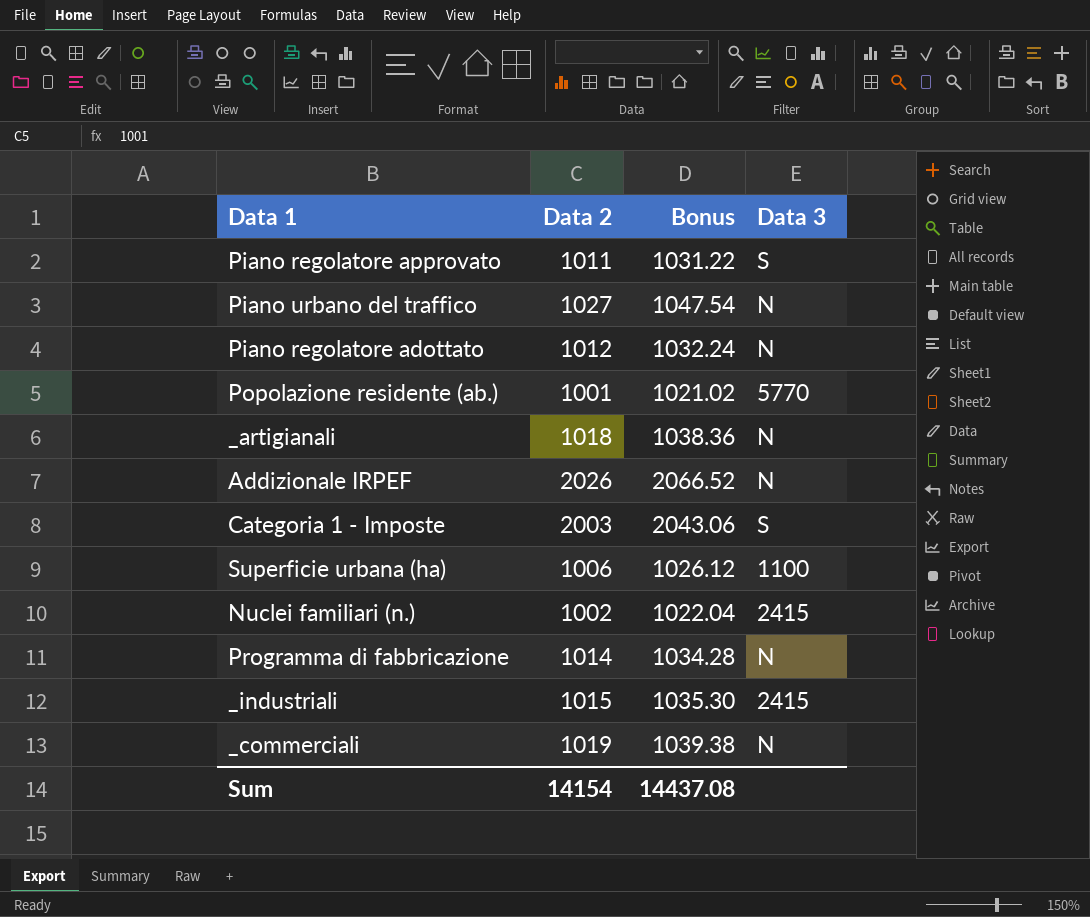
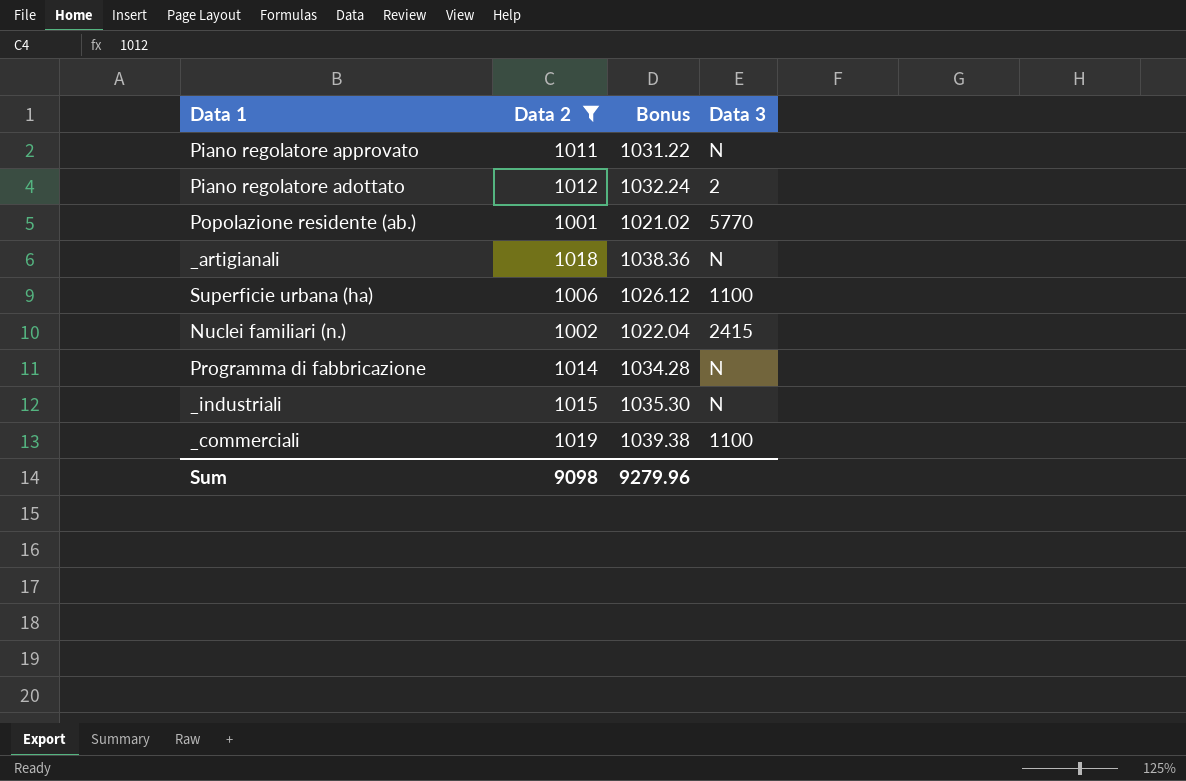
filter: none -> Data 2 <= 1019
Piano regolatore approvato | Data 3: S -> N
Piano regolatore adottato | Data 3: N -> 2
_industriali | Data 3: 2415 -> N
_commerciali | Data 3: N -> 1100
Sum | Data 2: 14154 -> 9098
Sum | Bonus: 14437.08 -> 9279.96

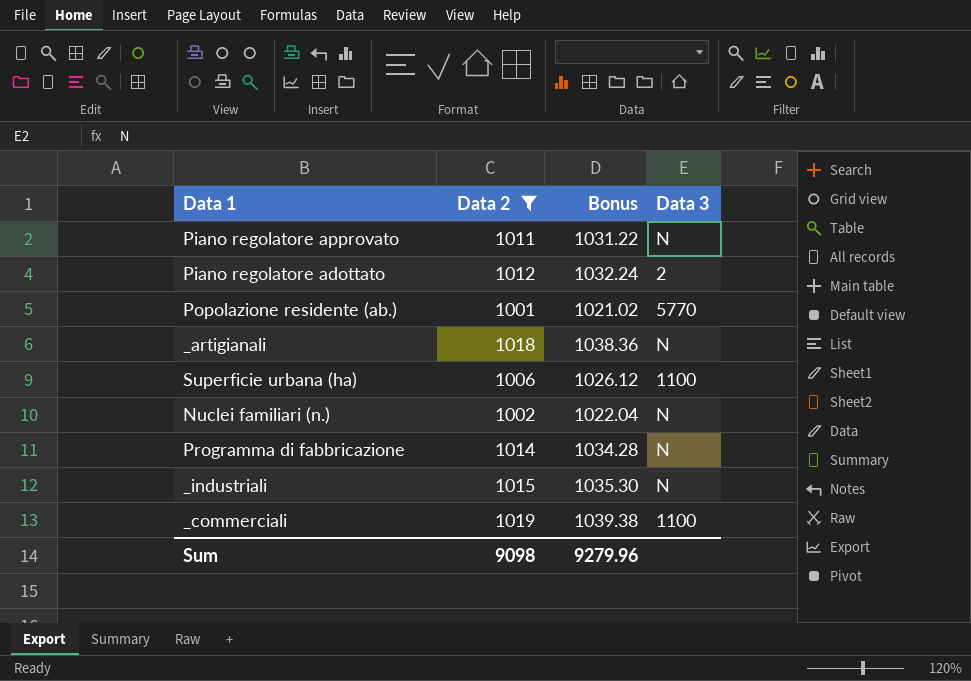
Nuclei familiari (n.) | Data 3: 2415 -> N

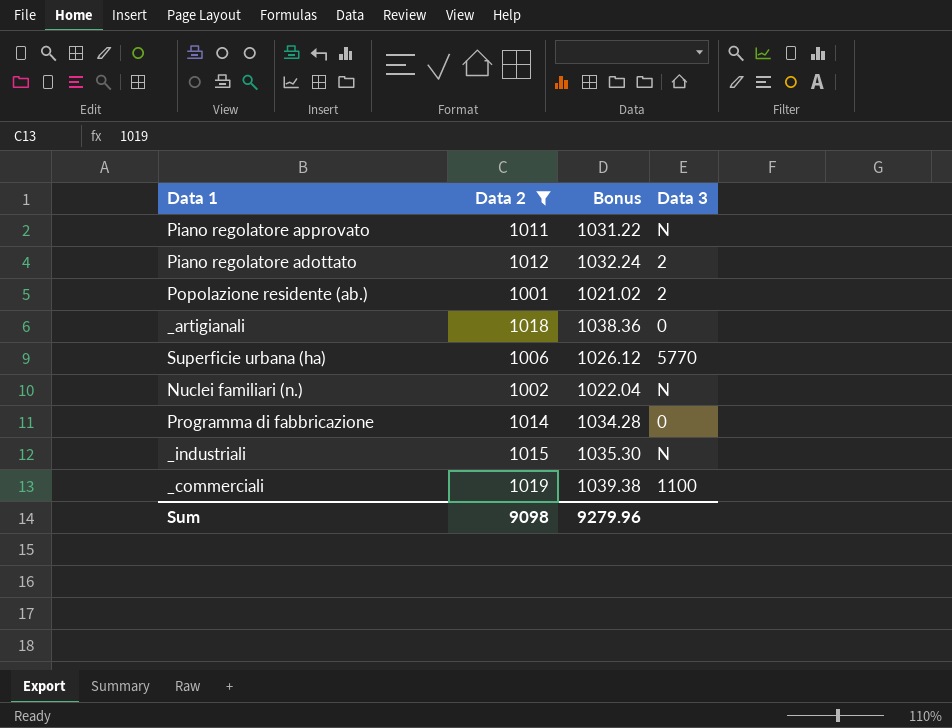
Popolazione residente (ab.) | Data 3: 5770 -> 2
_artigianali | Data 3: N -> 0
Superficie urbana (ha) | Data 3: 1100 -> 5770
Programma di fabbricazione | Data 3: N -> 0

